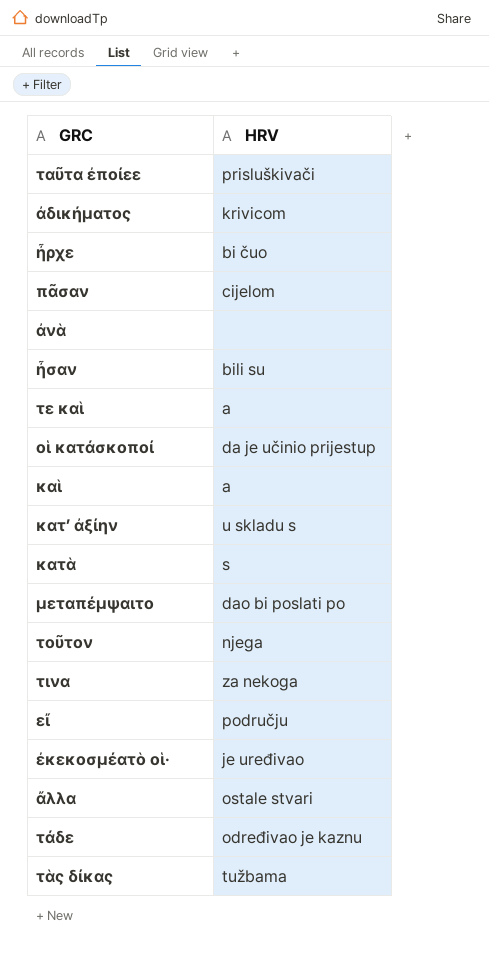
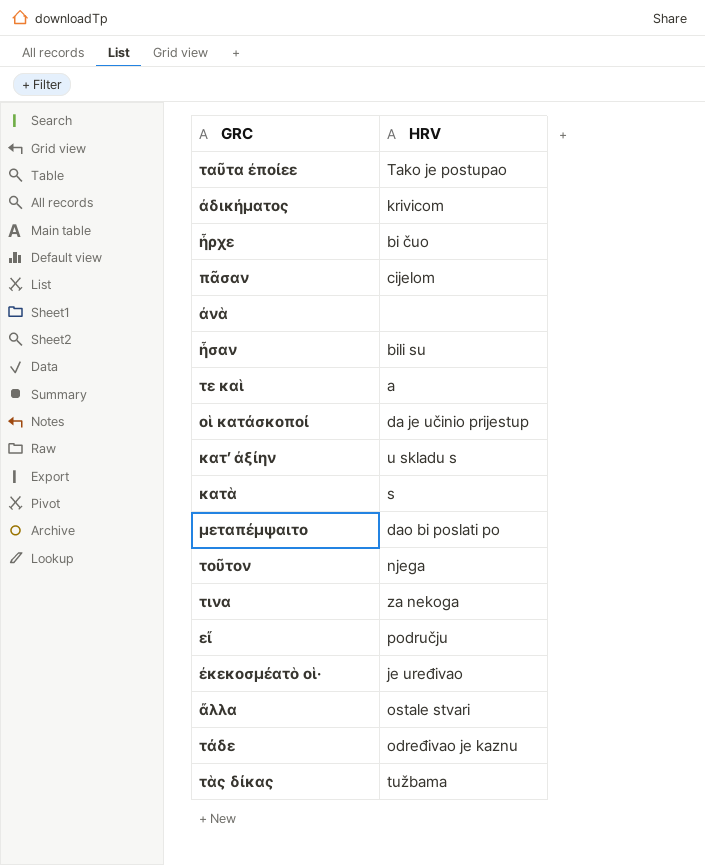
row καὶ: a -> none
ταῦτα ἐποίεε | HRV: prisluškivači -> Tako je postupao

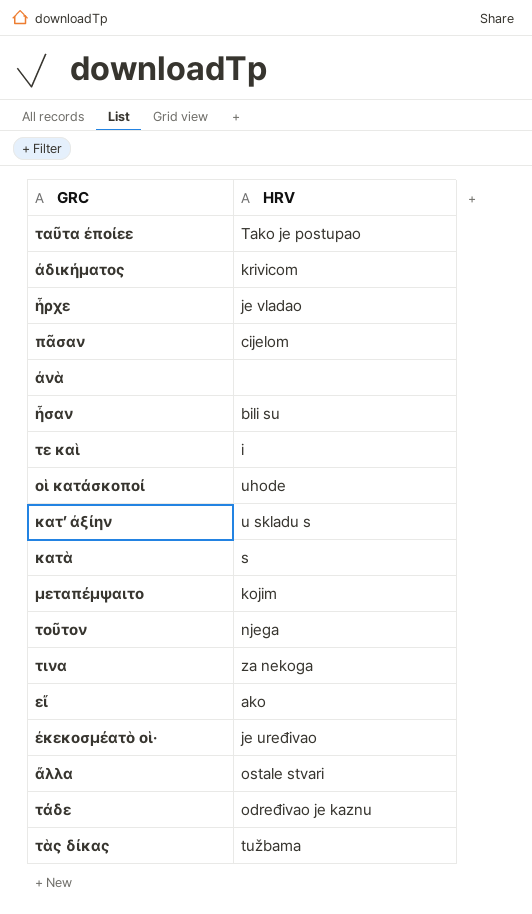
ἦρχε | HRV: bi čuo -> je vladao
τε καὶ | HRV: a -> i
οἱ κατάσκοποί | HRV: da je učinio prijestup -> uhode
μεταπέμψαιτο | HRV: dao bi poslati po -> kojim
εἴ | HRV: području -> ako

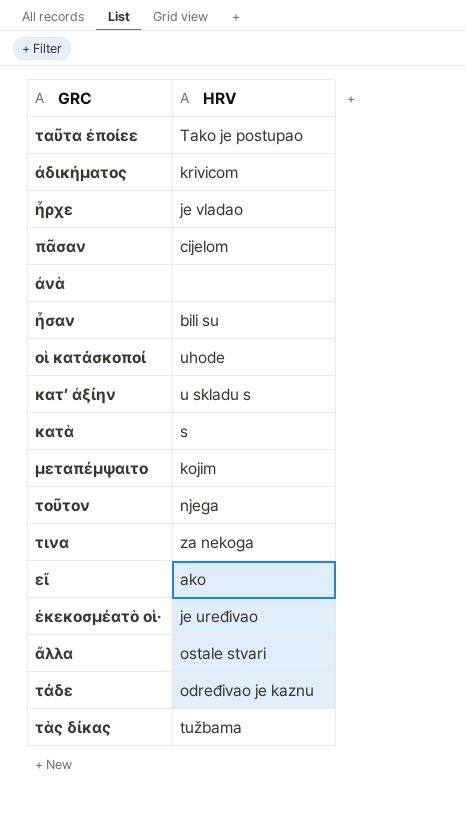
row τε καὶ: i -> none

